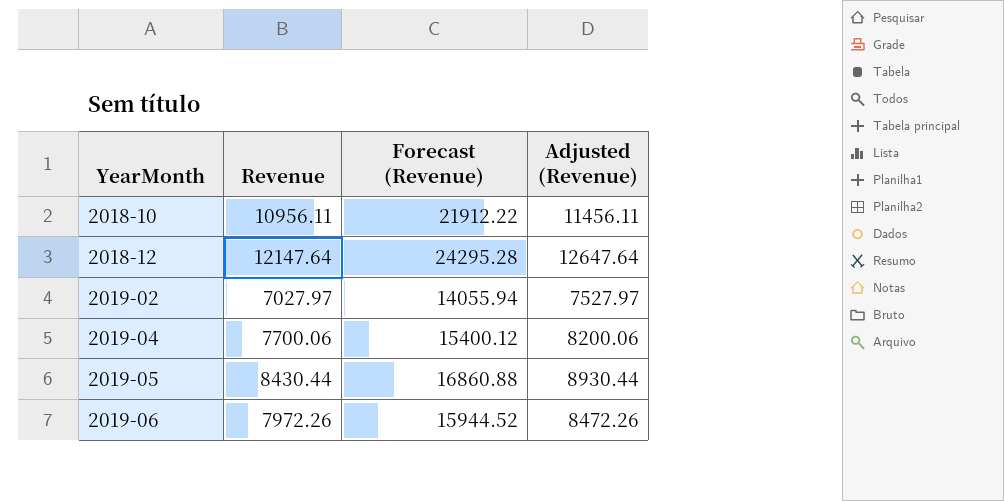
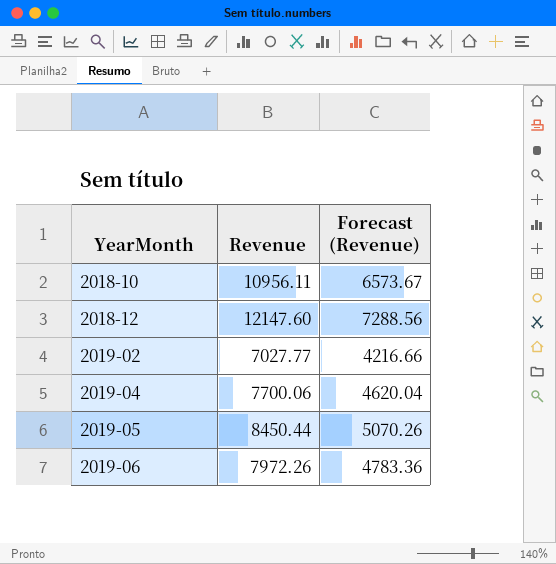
column Adjusted (Revenue) | formula: [Revenue] + 500 -> none
column Forecast (Revenue) | formula: [Revenue] * 2 -> [Revenue] * 0.6
2018-12 | Revenue: 12147.64 -> 12147.60
2019-02 | Revenue: 7027.97 -> 7027.77
2019-05 | Revenue: 8430.44 -> 8450.44

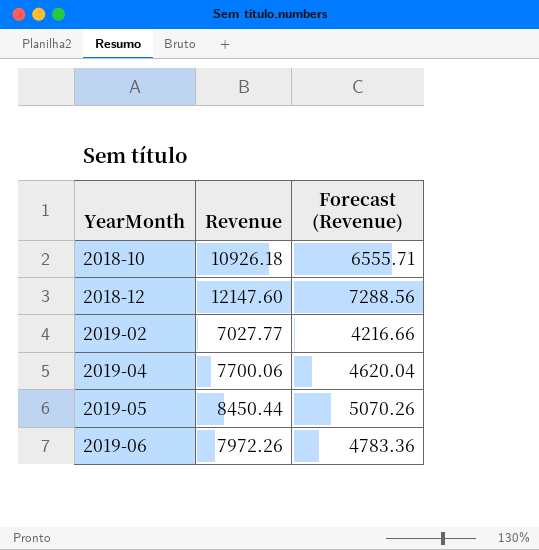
2018-10 | Revenue: 10956.11 -> 10926.18
2018-10 | Forecast (Revenue): 6573.67 -> 6555.71

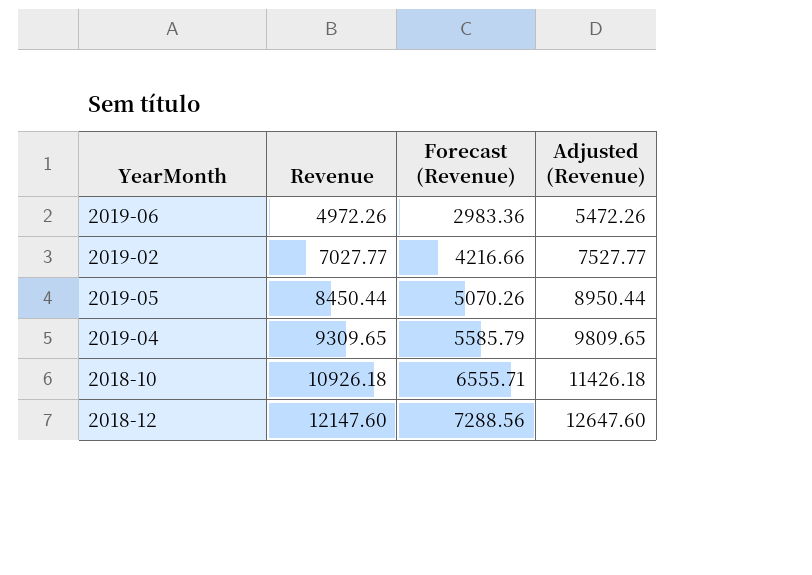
row order: YearMonth ascending -> Revenue ascending
column Adjusted (Revenue) | formula: none -> [Revenue] + 500
2019-06 | Revenue: 7972.26 -> 4972.26
2019-06 | Forecast (Revenue): 4783.36 -> 2983.36
2019-04 | Revenue: 7700.06 -> 9309.65
2019-04 | Forecast (Revenue): 4620.04 -> 5585.79

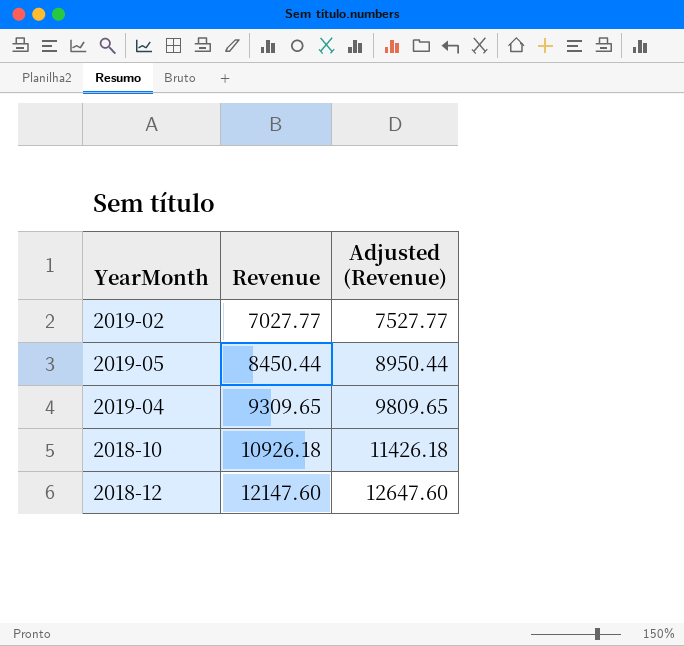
column Forecast (Revenue) | formula: [Revenue] * 0.6 -> none
row 2019-06: 4972.26 | 2983.36 | 5472.26 -> none

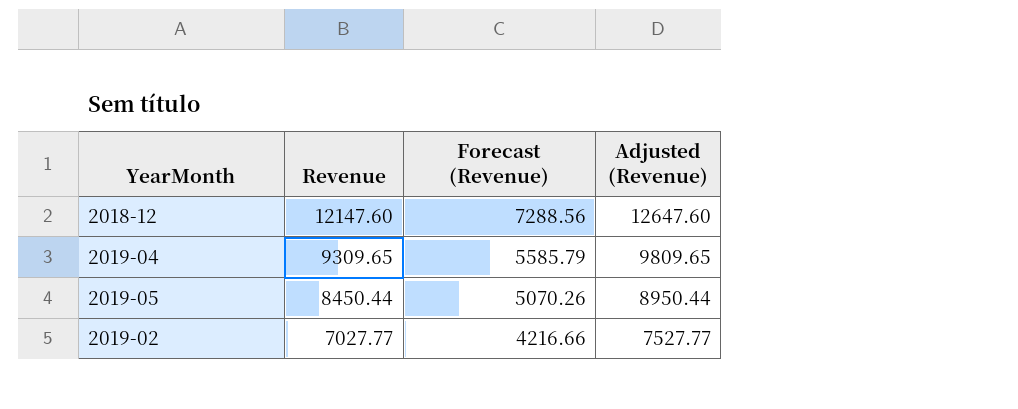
row order: Revenue ascending -> Revenue descending
column Forecast (Revenue) | formula: none -> [Revenue] * 0.6
row 2018-10: 10926.18 | 11426.18 -> none

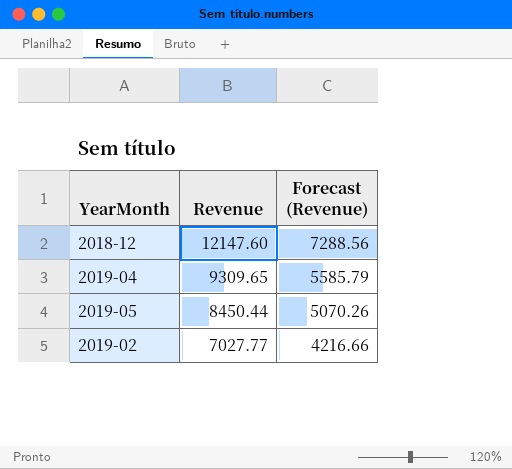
column Adjusted (Revenue) | formula: [Revenue] + 500 -> none

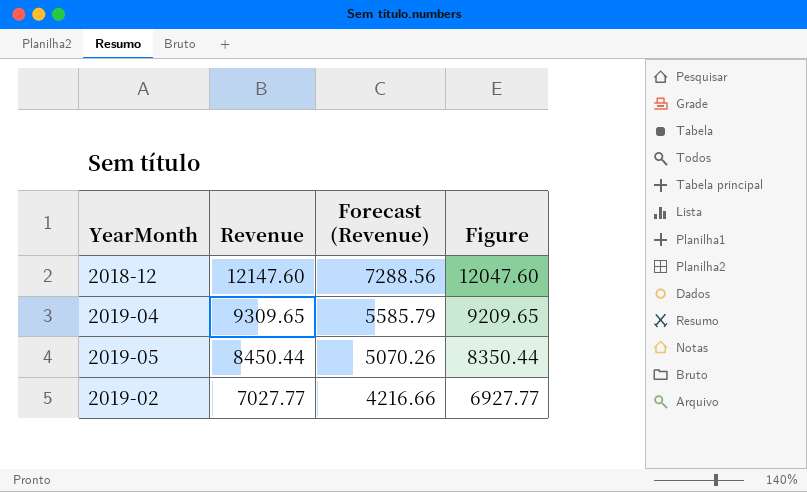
column Figure | formula: none -> [Revenue] - 100

